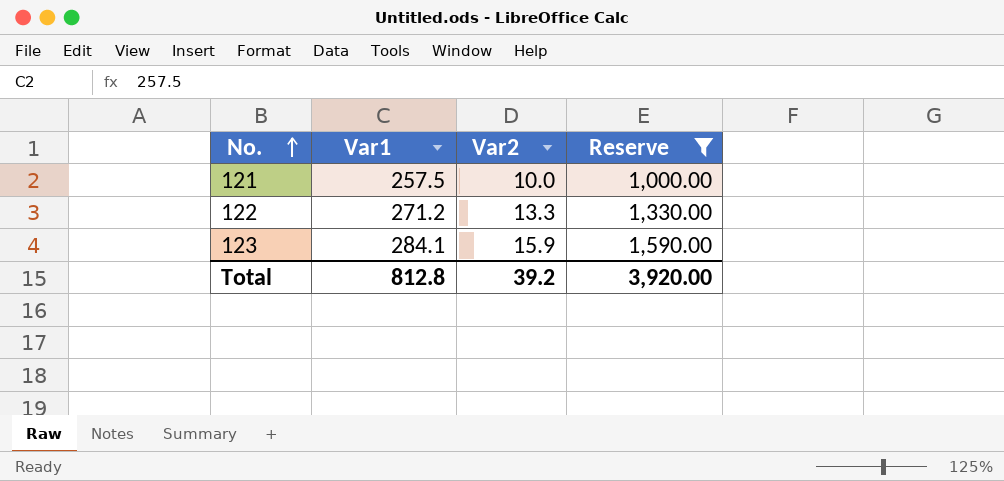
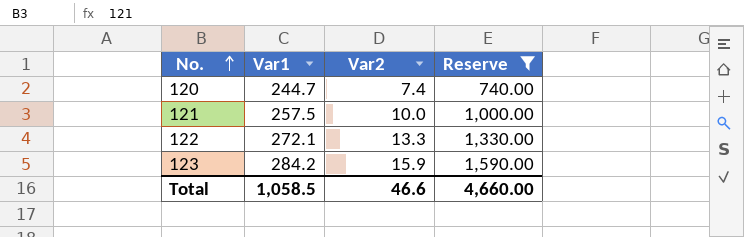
row 120: none -> 244.7 | 7.4 | 740.00
122 | Var1: 271.2 -> 272.1
123 | Var1: 284.1 -> 284.2
Total | Var1: 812.8 -> 1,058.5
Total | Var2: 39.2 -> 46.6
Total | Reserve: 3,920.00 -> 4,660.00

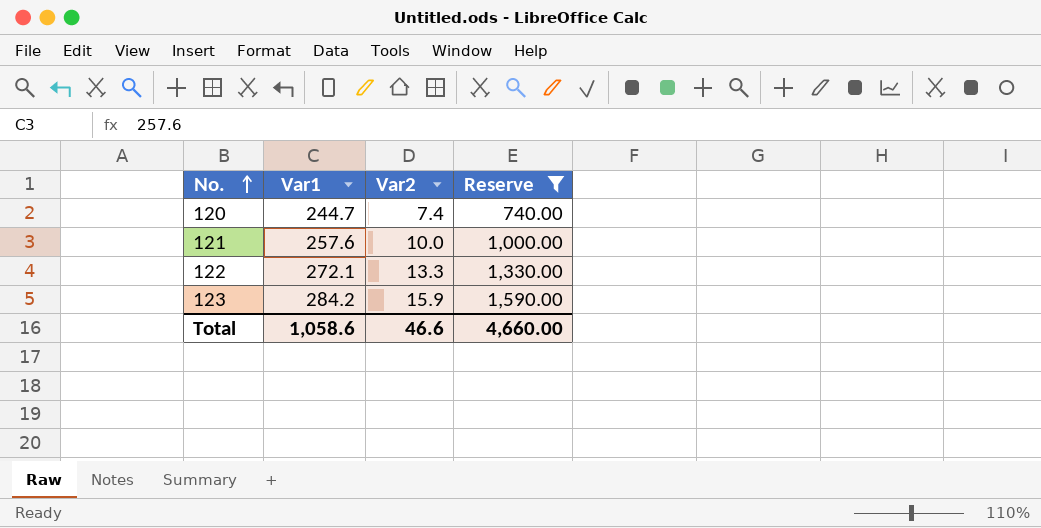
121 | Var1: 257.5 -> 257.6
Total | Var1: 1,058.5 -> 1,058.6

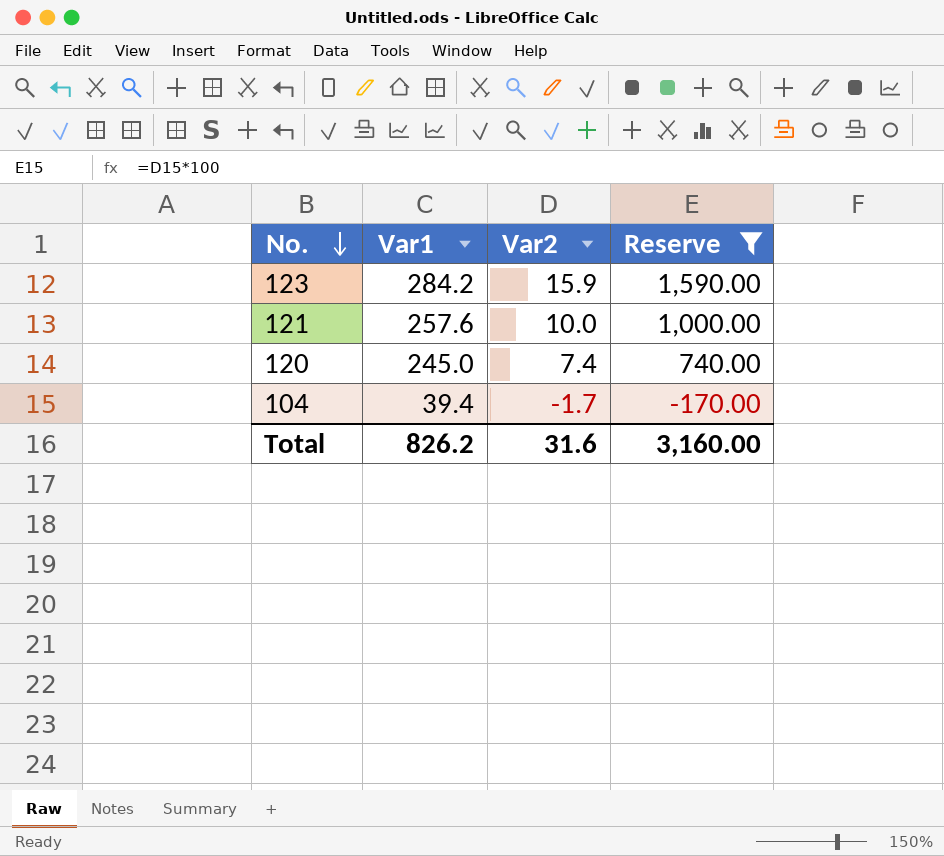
row order: No. ascending -> No. descending
row 122: 272.1 | 13.3 | 1,330.00 -> none
120 | Var1: 244.7 -> 245.0
row 104: none -> 39.4 | -1.7 | -170.00
Total | Var1: 1,058.6 -> 826.2
Total | Var2: 46.6 -> 31.6
Total | Reserve: 4,660.00 -> 3,160.00

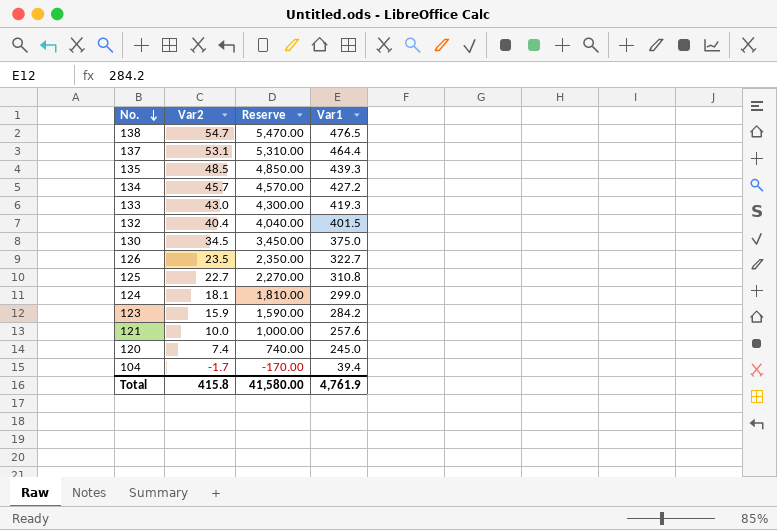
filter: Reserve <= 1,590.00 -> none
column Var1 | position: 2 -> 4
Total | Var2: 31.6 -> 415.8
Total | Reserve: 3,160.00 -> 41,580.00
Total | Var1: 826.2 -> 4,761.9

